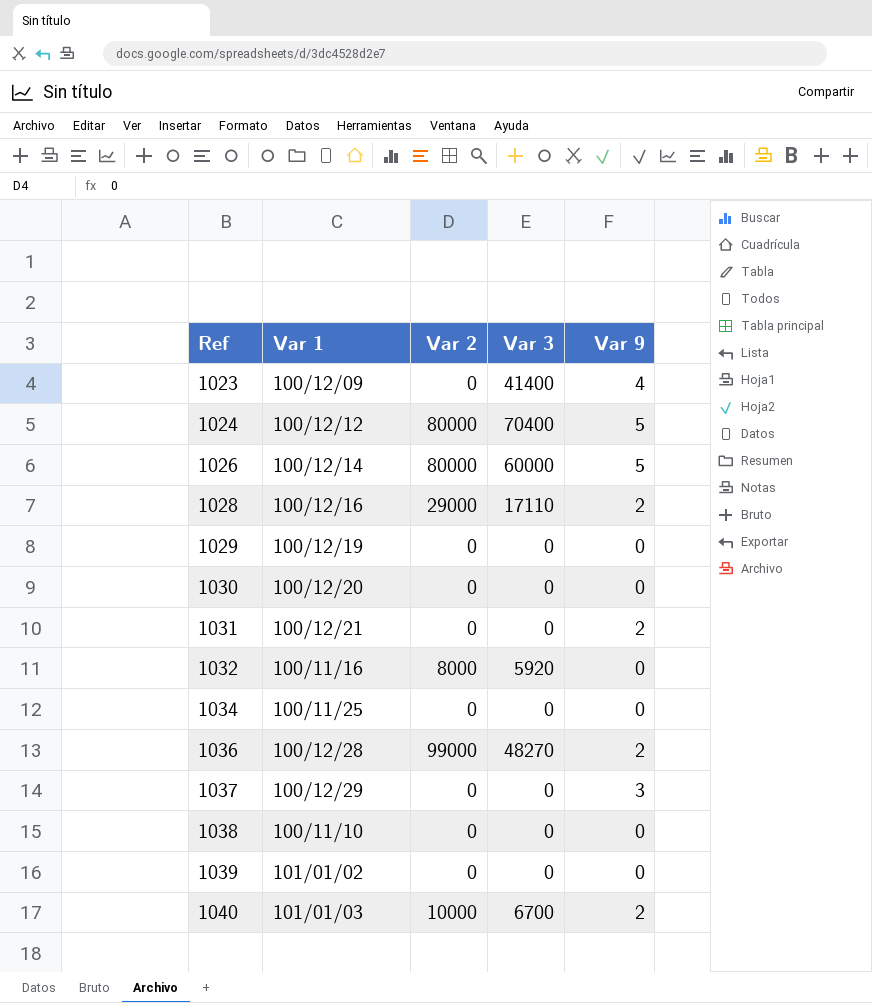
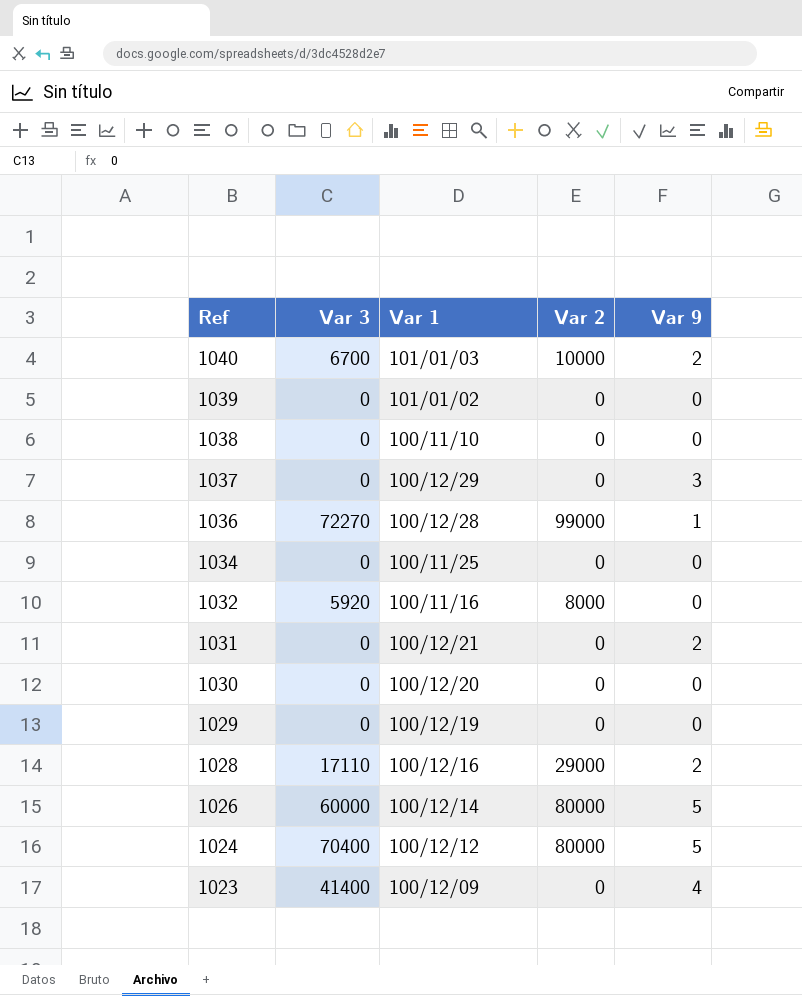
row order: Ref ascending -> Ref descending
column Var 3 | position: 4 -> 2
1036 | Var 3: 48270 -> 72270
1036 | Var 9: 2 -> 1

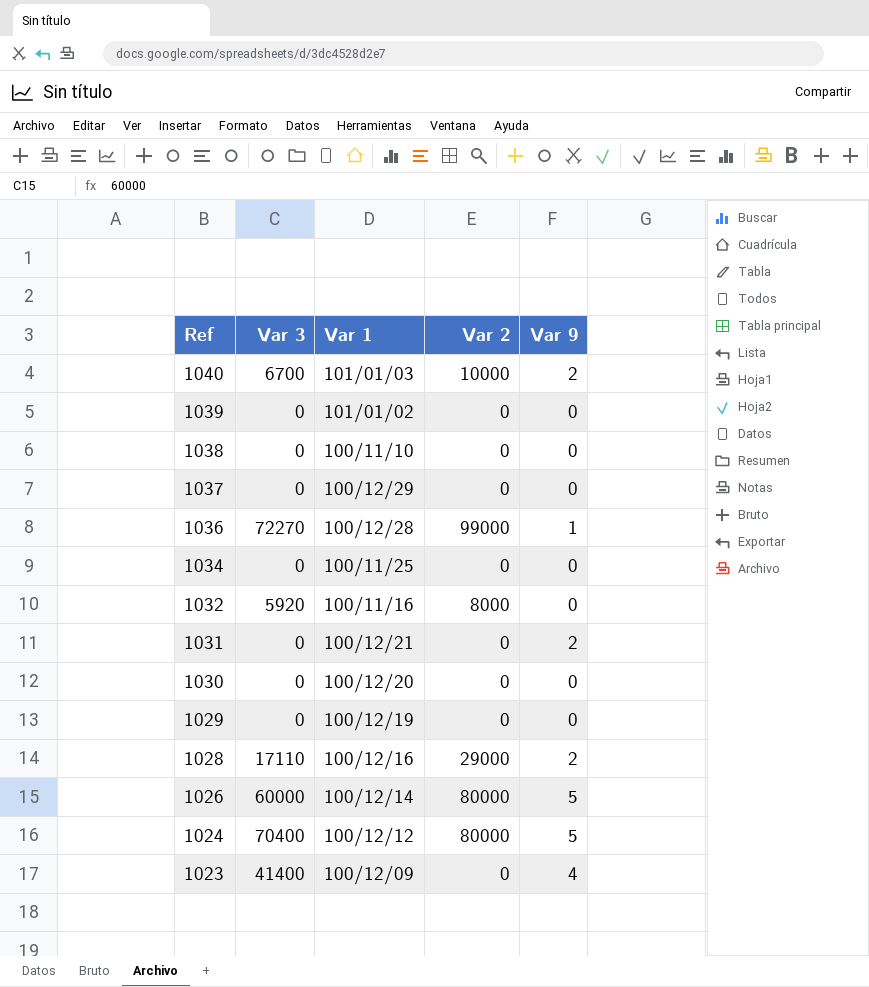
1037 | Var 9: 3 -> 0

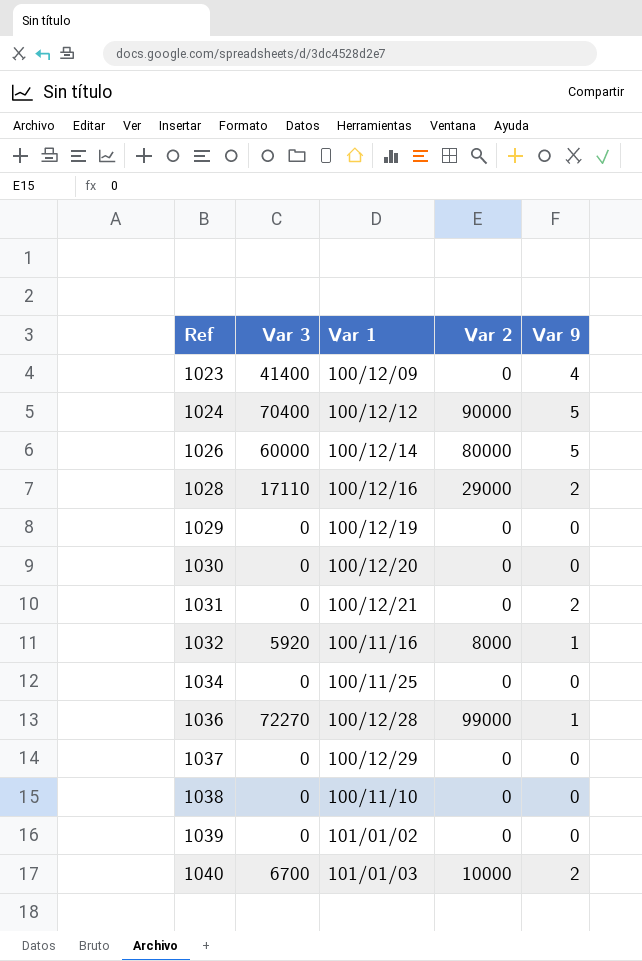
row order: Ref descending -> Ref ascending
1024 | Var 2: 80000 -> 90000
1032 | Var 9: 0 -> 1

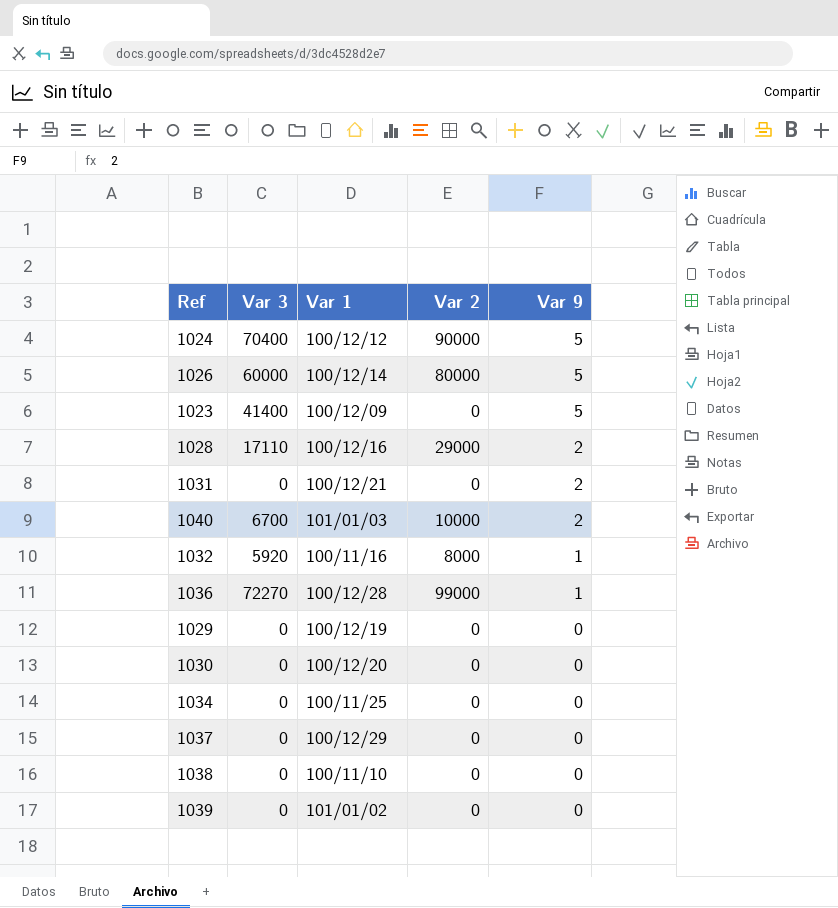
row order: Ref ascending -> Var 9 descending
1023 | Var 9: 4 -> 5

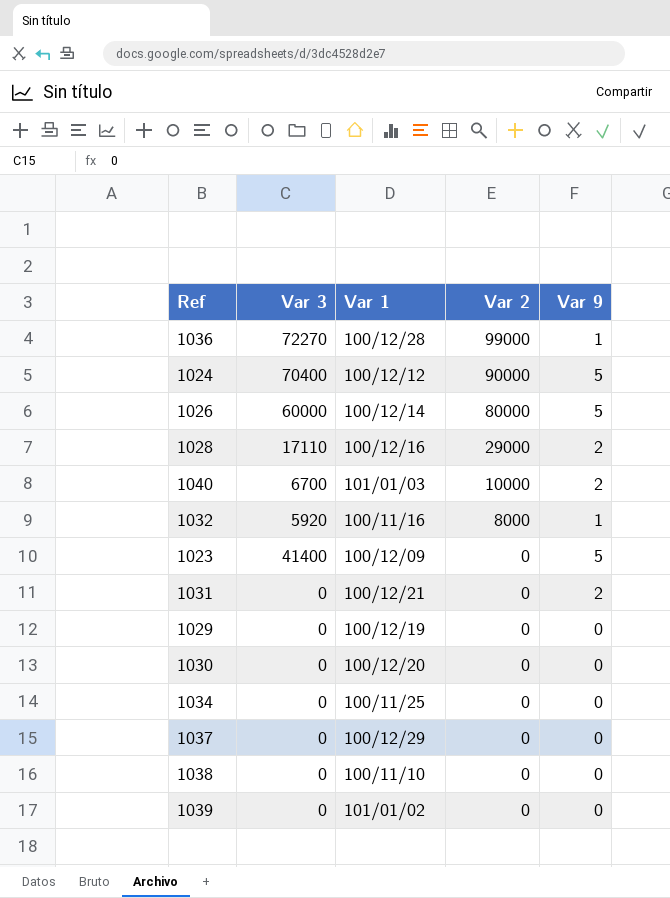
row order: Var 9 descending -> Var 2 descending

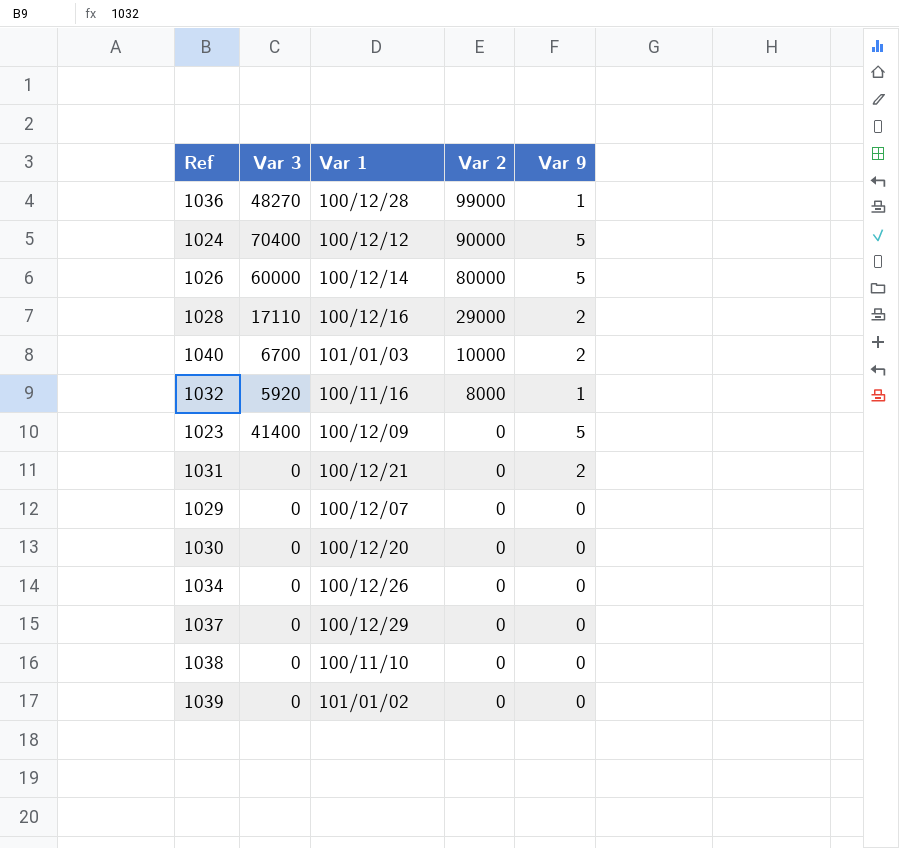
1036 | Var 3: 72270 -> 48270
1029 | Var 1: 100/12/19 -> 100/12/07
1034 | Var 1: 100/11/25 -> 100/12/26

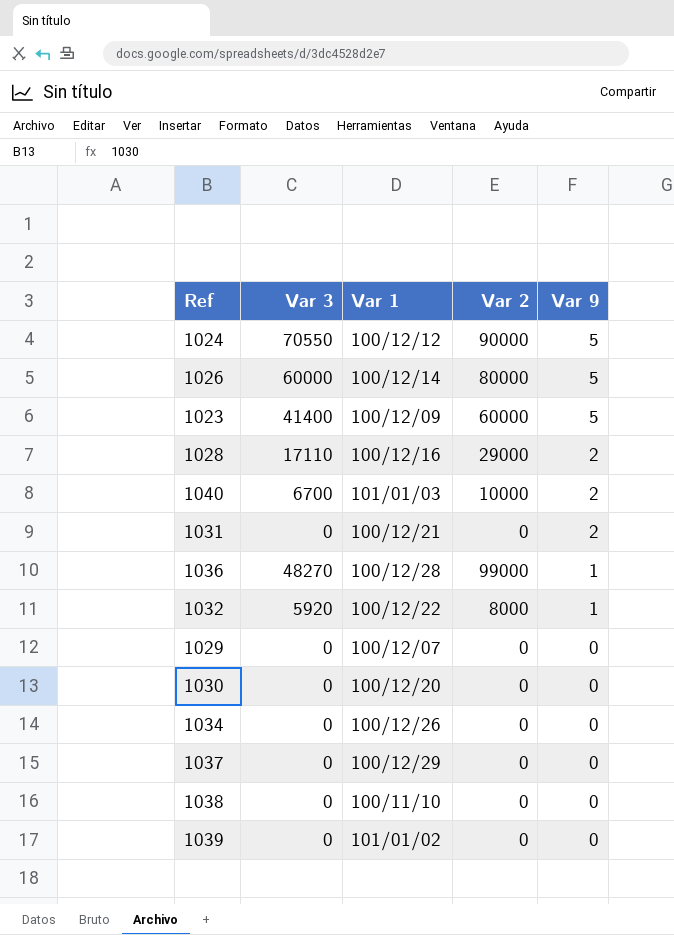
row order: Var 2 descending -> Var 9 descending
1024 | Var 3: 70400 -> 70550
1023 | Var 2: 0 -> 60000
1032 | Var 1: 100/11/16 -> 100/12/22

